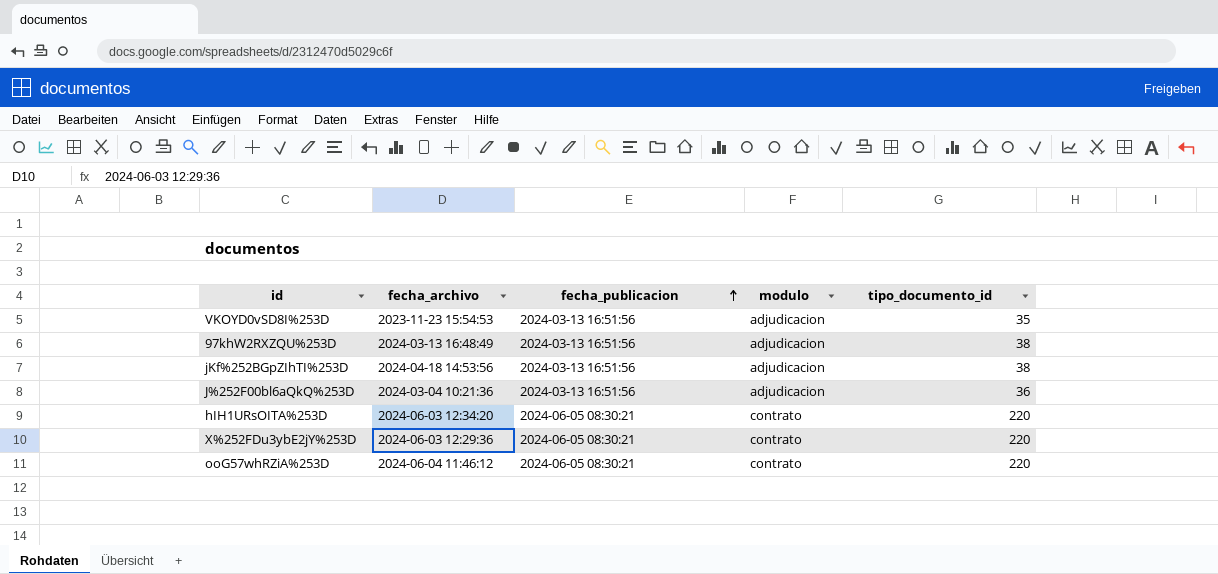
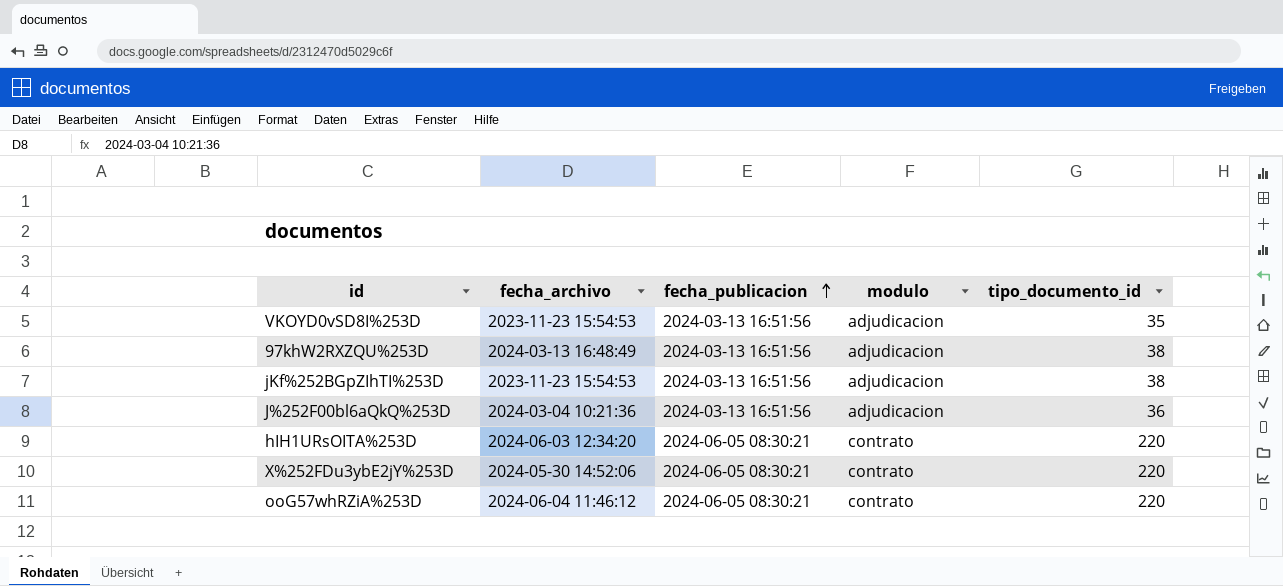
jKf%252BGpZIhTI%253D | fecha_archivo: 2024-04-18 14:53:56 -> 2023-11-23 15:54:53
X%252FDu3ybE2jY%253D | fecha_archivo: 2024-06-03 12:29:36 -> 2024-05-30 14:52:06

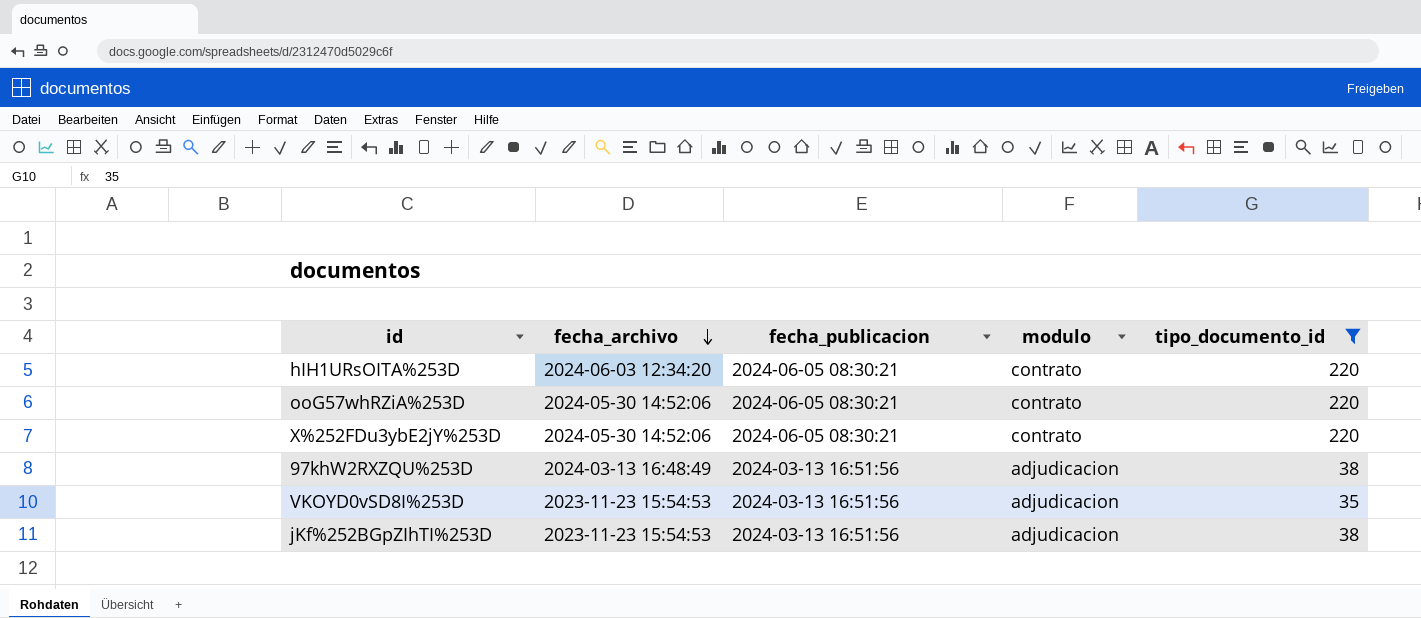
filter: none -> tipo_documento_id != 36
row order: fecha_publicacion ascending -> fecha_archivo descending
ooG57whRZiA%253D | fecha_archivo: 2024-06-04 11:46:12 -> 2024-05-30 14:52:06

